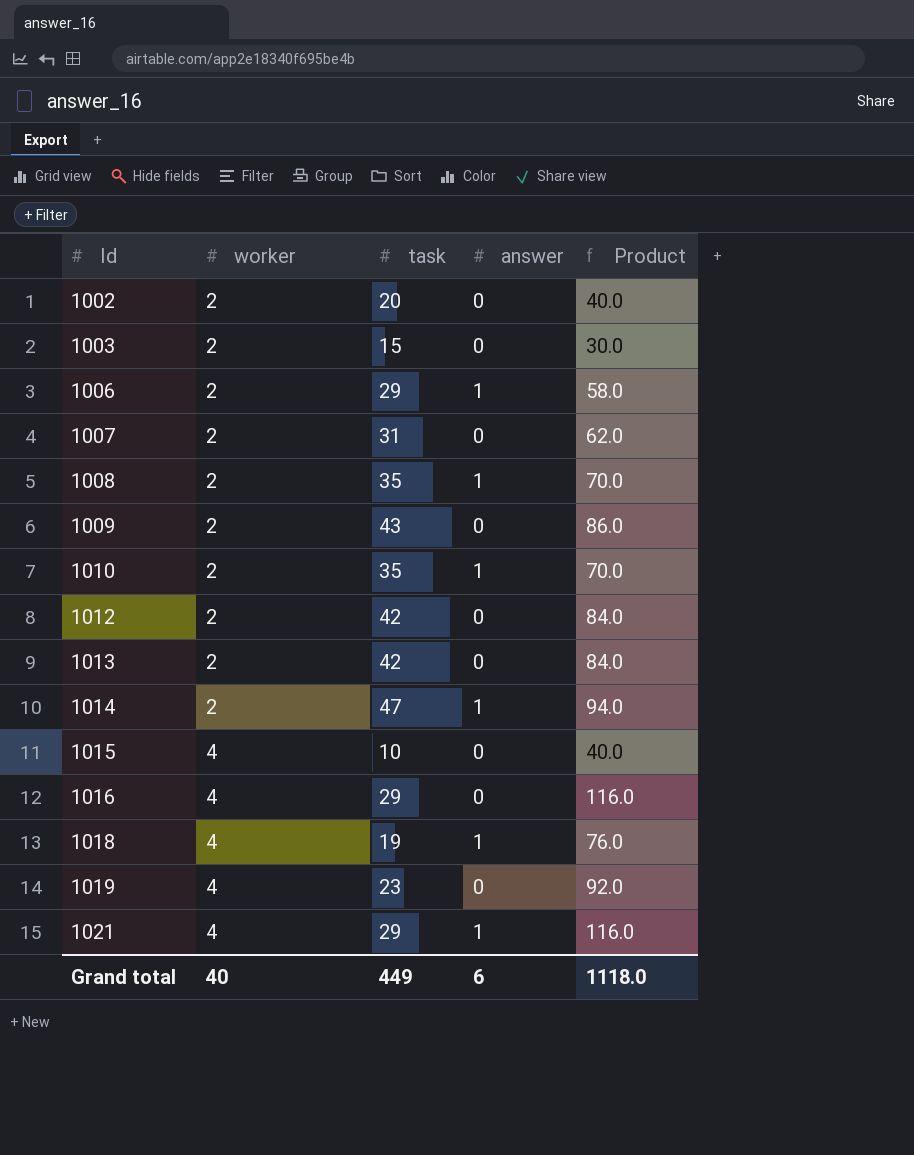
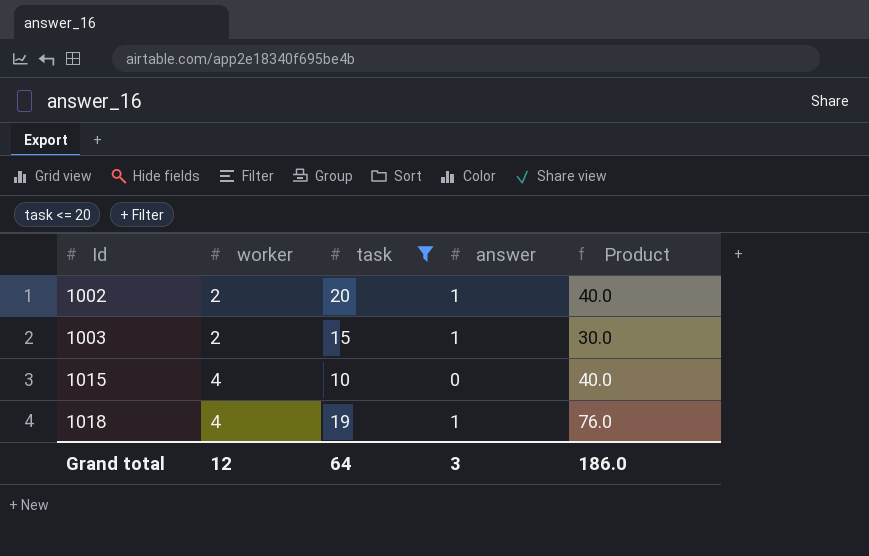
filter: none -> task <= 20
1002 | answer: 0 -> 1
1003 | answer: 0 -> 1
Grand total | worker: 40 -> 12
Grand total | task: 449 -> 64
Grand total | answer: 6 -> 3
Grand total | Product: 1118.0 -> 186.0

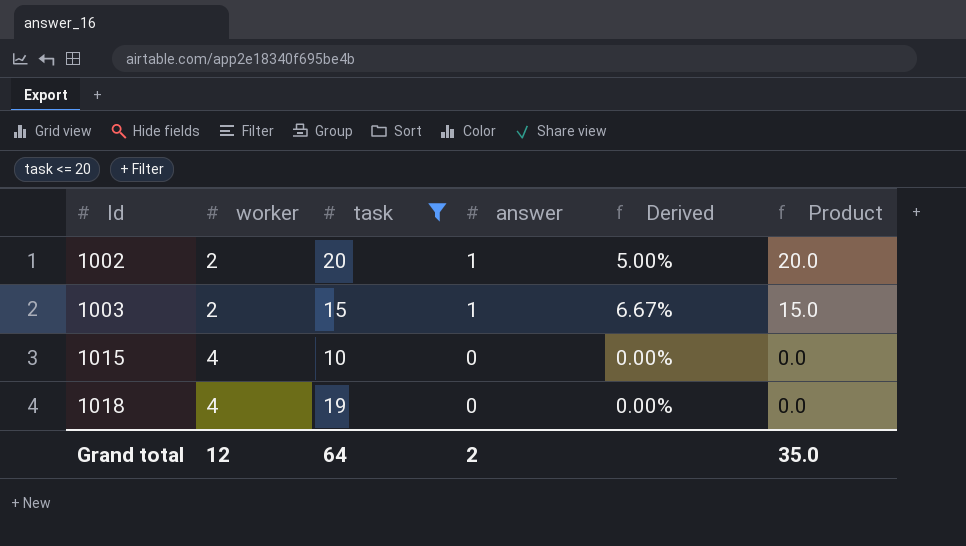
column Derived | formula: none -> [answer] / [task]
column Product | formula: [worker] * [task] -> [task] * [answer]
1018 | answer: 1 -> 0
Grand total | answer: 3 -> 2
Grand total | Product: 186.0 -> 35.0

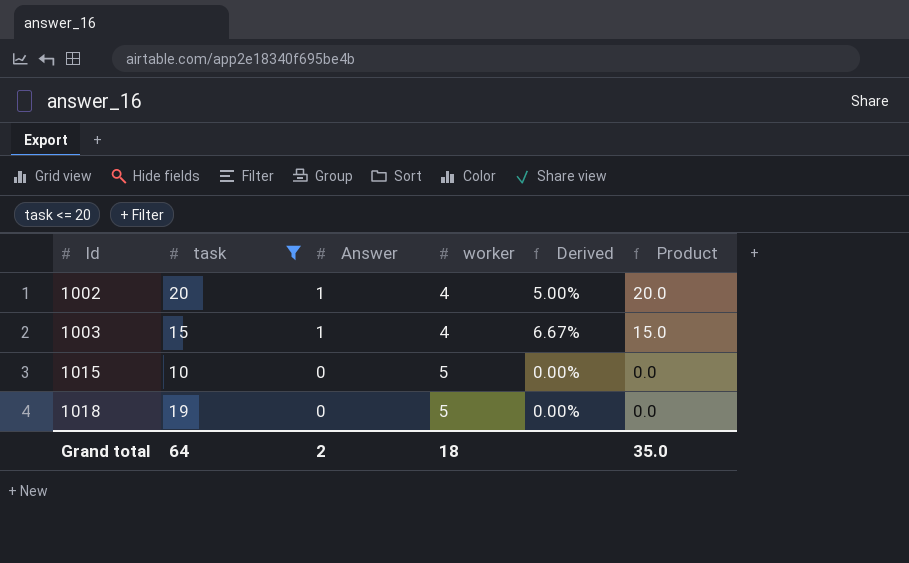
column name: answer -> Answer
column worker | position: 2 -> 4
1002 | worker: 2 -> 4
1003 | worker: 2 -> 4
1015 | worker: 4 -> 5
1018 | worker: 4 -> 5
Grand total | worker: 12 -> 18

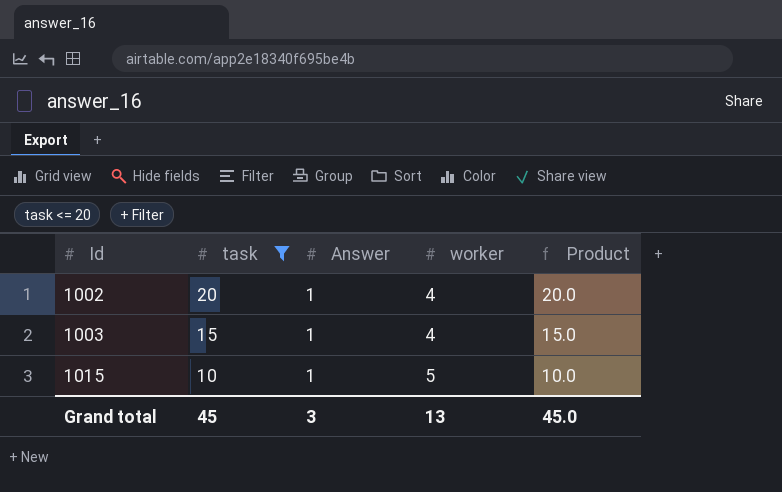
column Derived | formula: [Answer] / [task] -> none
row 1018: 19 | 0 | 5 | 0.00% | 0.0 -> none
1015 | Answer: 0 -> 1
1015 | Product: 0.0 -> 10.0
Grand total | task: 64 -> 45
Grand total | Answer: 2 -> 3
Grand total | worker: 18 -> 13
Grand total | Product: 35.0 -> 45.0

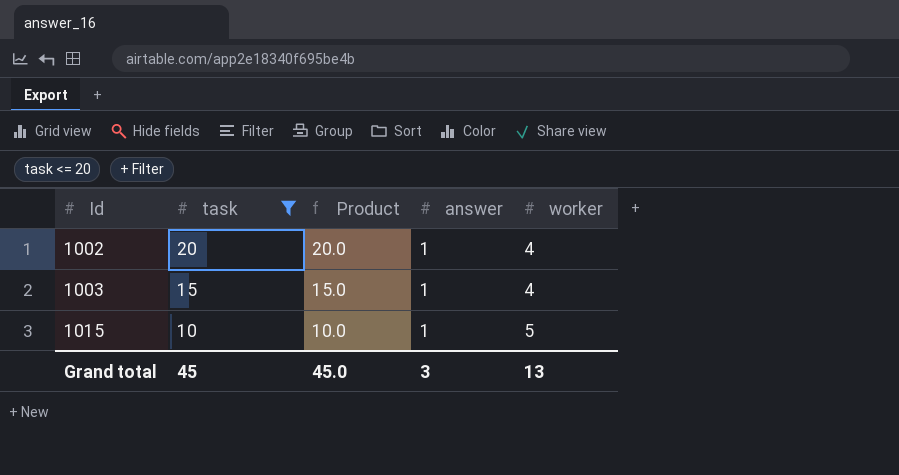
column Product | position: 5 -> 3
column name: Answer -> answer

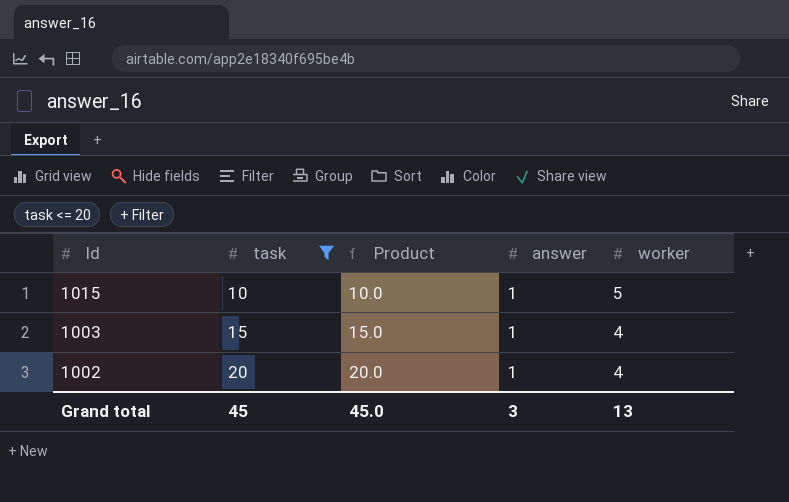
row order: Id ascending -> Id descending

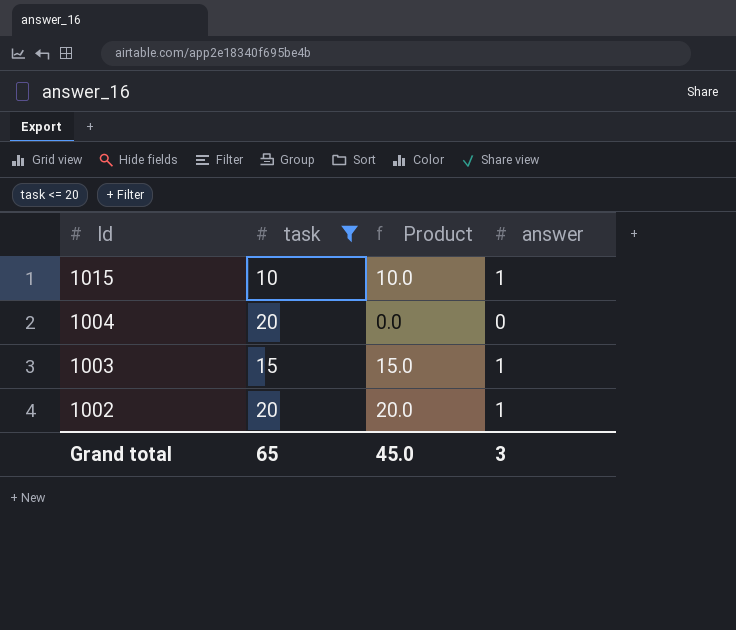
column worker | position: 5 -> none
row 1004: none -> 20 | 0.0 | 0
Grand total | task: 45 -> 65

